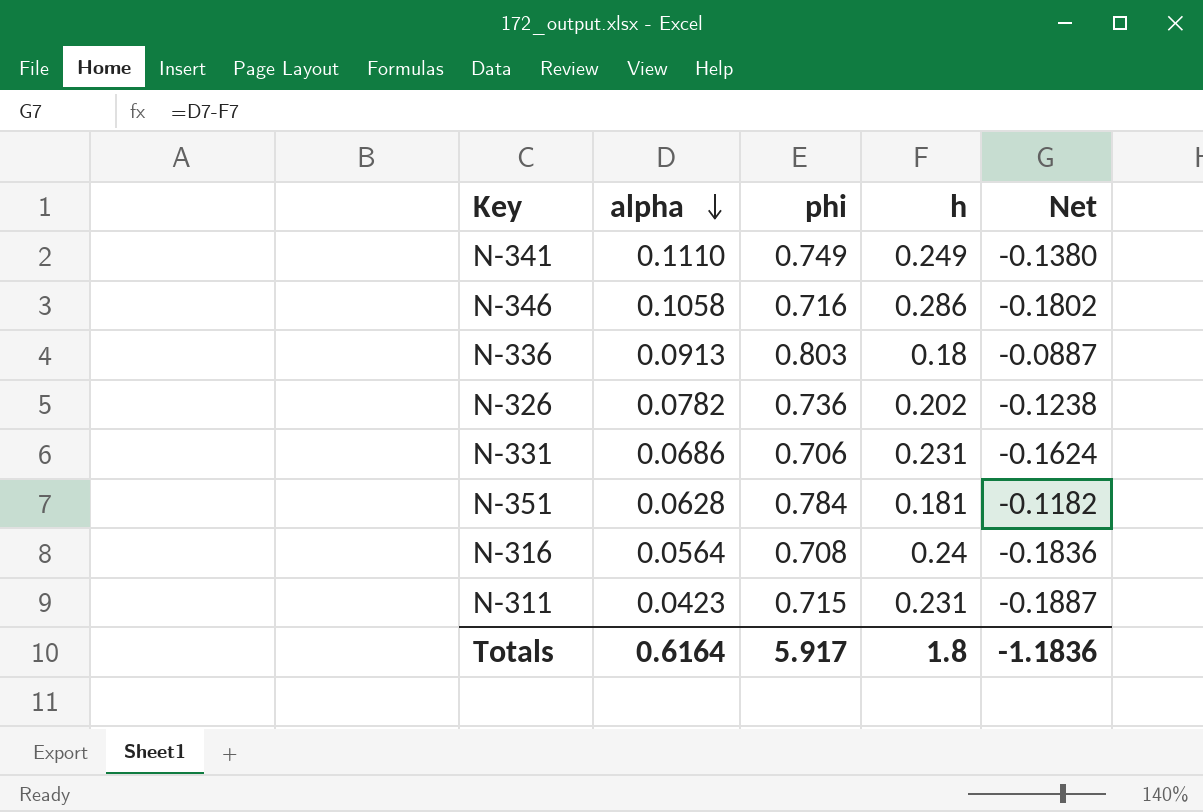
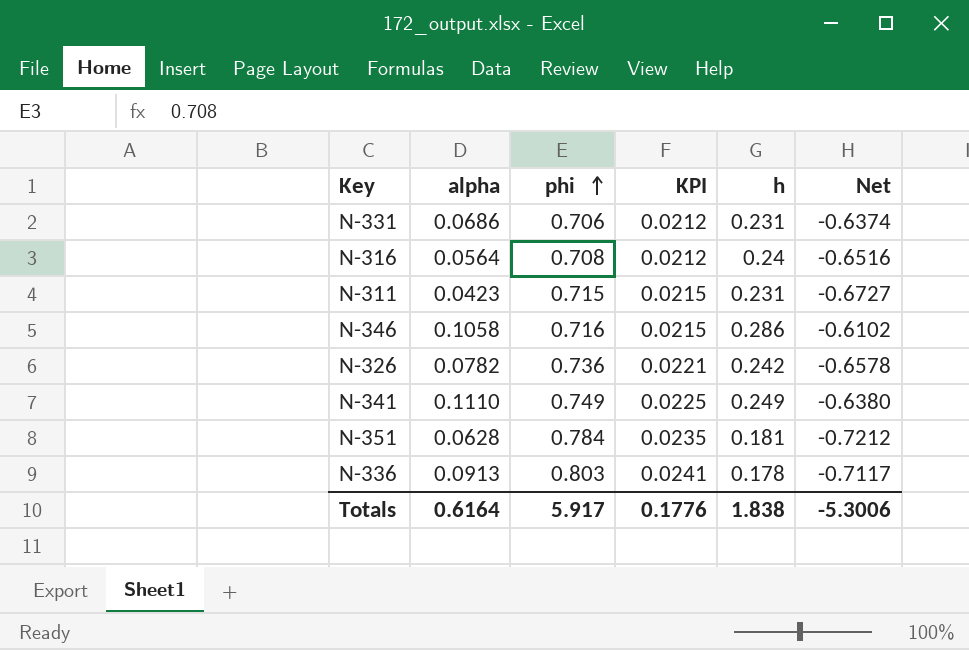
row order: alpha descending -> phi ascending
column KPI | formula: none -> [phi] * 0.03
column Net | formula: [alpha] - [h] -> [alpha] - [phi]
N-326 | h: 0.202 -> 0.242
N-336 | h: 0.18 -> 0.178
Totals | h: 1.8 -> 1.838
Totals | Net: -1.1836 -> -5.3006

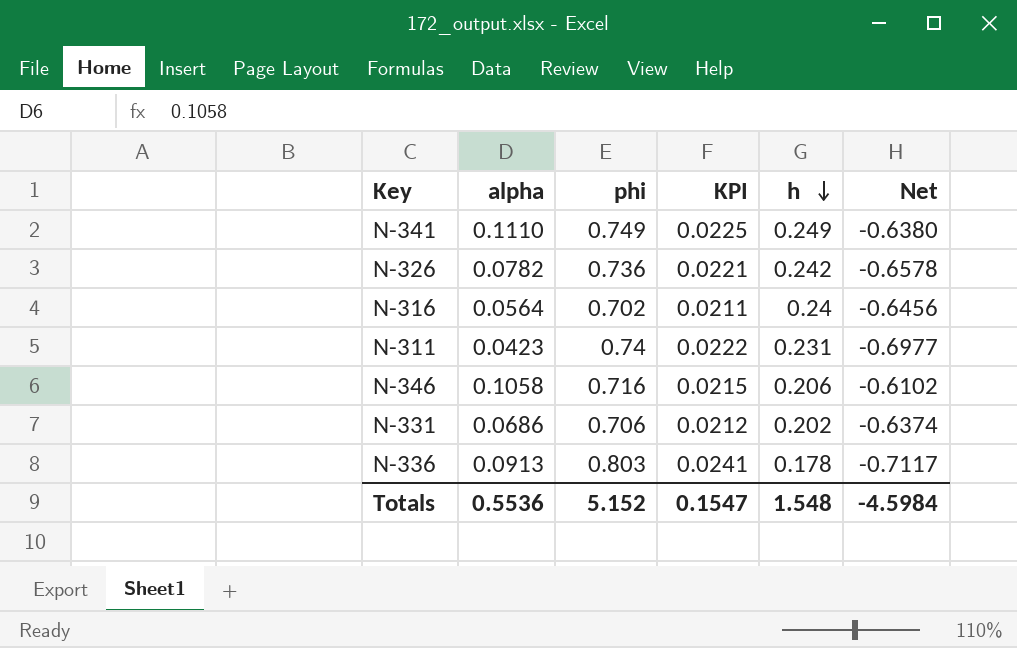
row order: phi ascending -> h descending
row N-351: 0.0628 | 0.784 | 0.0235 | 0.181 | -0.7212 -> none
N-316 | phi: 0.708 -> 0.702
N-316 | KPI: 0.0212 -> 0.0211
N-316 | Net: -0.6516 -> -0.6456
N-311 | phi: 0.715 -> 0.74
N-311 | KPI: 0.0215 -> 0.0222
N-311 | Net: -0.6727 -> -0.6977
N-346 | h: 0.286 -> 0.206
N-331 | h: 0.231 -> 0.202
Totals | alpha: 0.6164 -> 0.5536
Totals | phi: 5.917 -> 5.152
Totals | KPI: 0.1776 -> 0.1547
Totals | h: 1.838 -> 1.548
Totals | Net: -5.3006 -> -4.5984

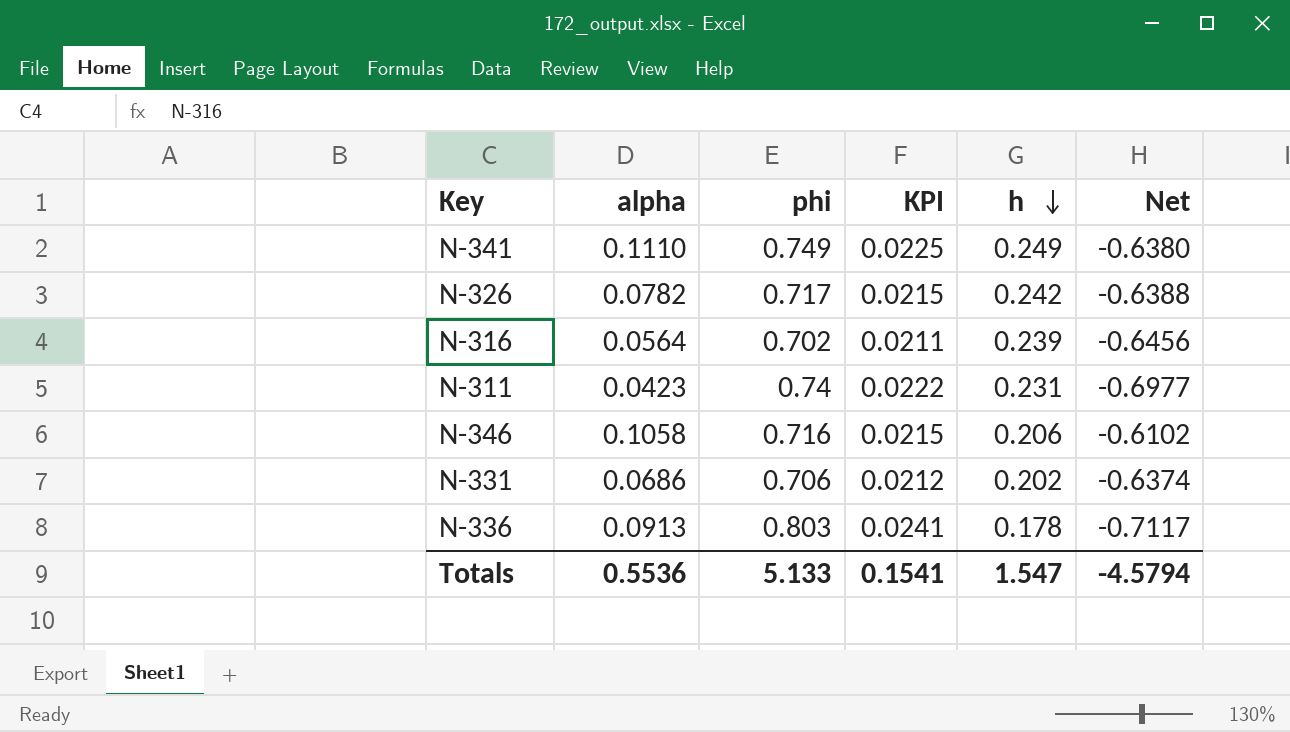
N-326 | phi: 0.736 -> 0.717
N-326 | KPI: 0.0221 -> 0.0215
N-326 | Net: -0.6578 -> -0.6388
N-316 | h: 0.24 -> 0.239
Totals | phi: 5.152 -> 5.133
Totals | KPI: 0.1547 -> 0.1541
Totals | h: 1.548 -> 1.547
Totals | Net: -4.5984 -> -4.5794

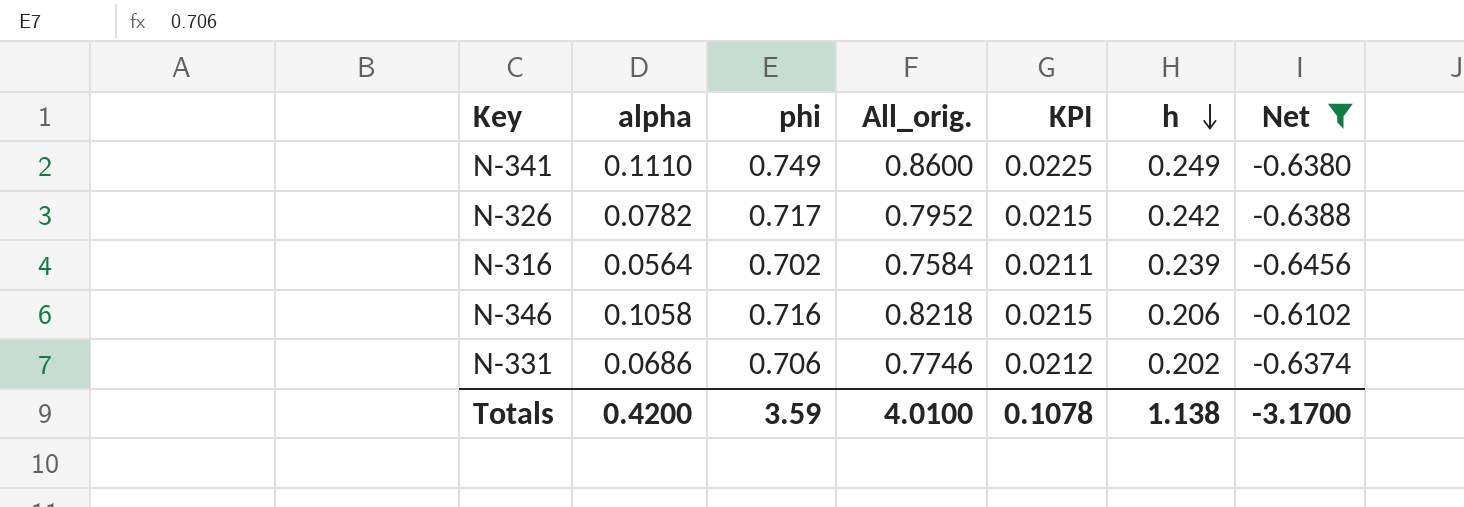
filter: none -> Net >= -0.6456
column All_orig. | formula: none -> [alpha] + [phi]
Totals | alpha: 0.5536 -> 0.4200
Totals | phi: 5.133 -> 3.59
Totals | KPI: 0.1541 -> 0.1078
Totals | h: 1.547 -> 1.138
Totals | Net: -4.5794 -> -3.1700

